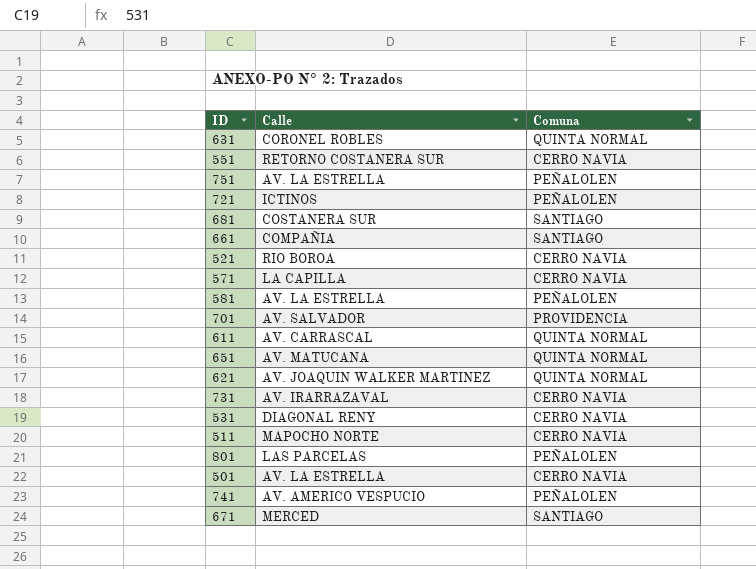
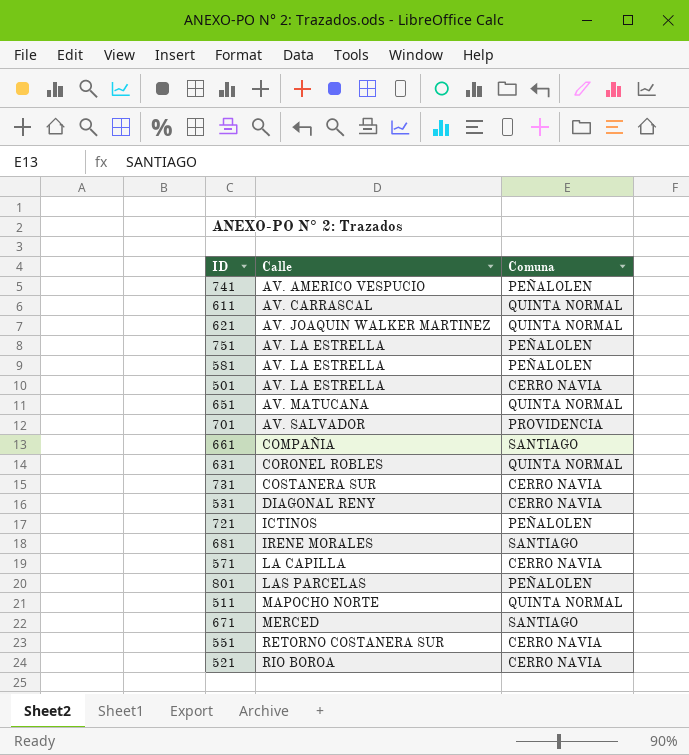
row order: none -> Calle ascending
731 | Calle: AV. IRARRAZAVAL -> COSTANERA SUR
681 | Calle: COSTANERA SUR -> IRENE MORALES
511 | Comuna: CERRO NAVIA -> QUINTA NORMAL

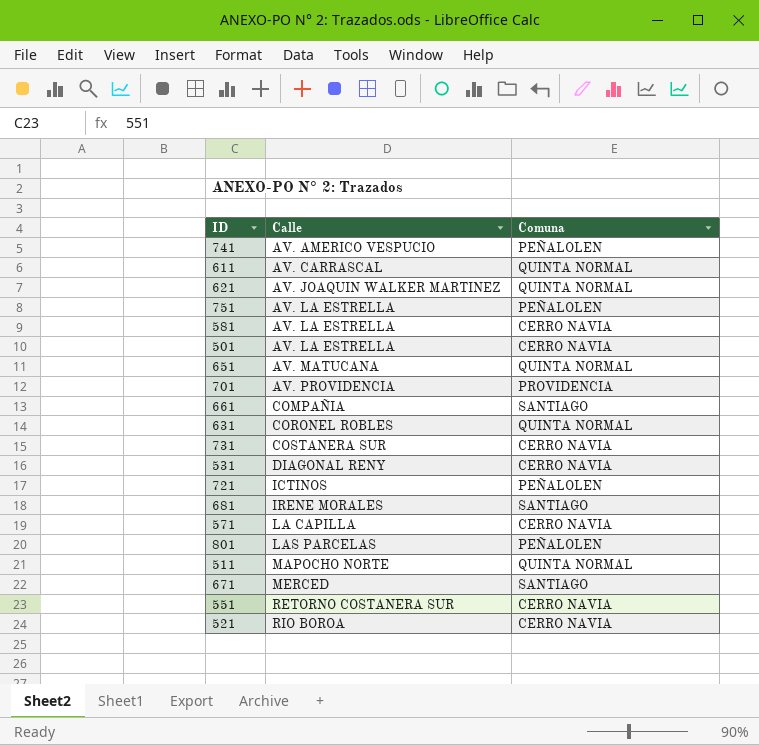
581 | Comuna: PEÑALOLEN -> CERRO NAVIA
701 | Calle: AV. SALVADOR -> AV. PROVIDENCIA

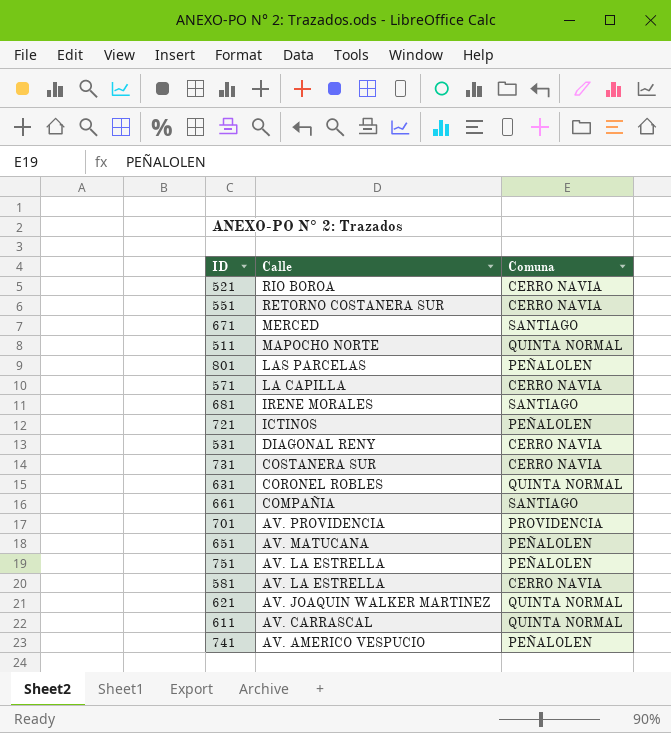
row order: Calle ascending -> Calle descending
row 501: AV. LA ESTRELLA | CERRO NAVIA -> none
651 | Comuna: QUINTA NORMAL -> PEÑALOLEN

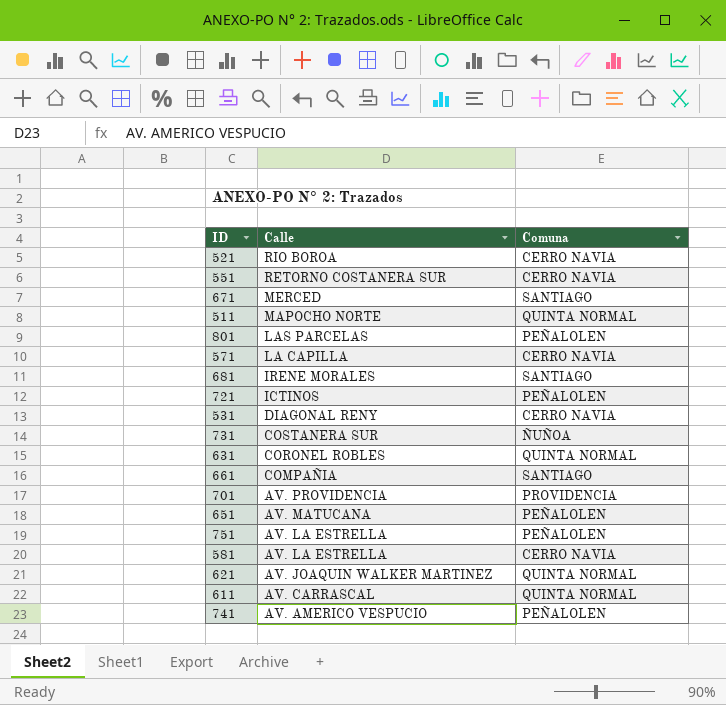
731 | Comuna: CERRO NAVIA -> ÑUÑOA

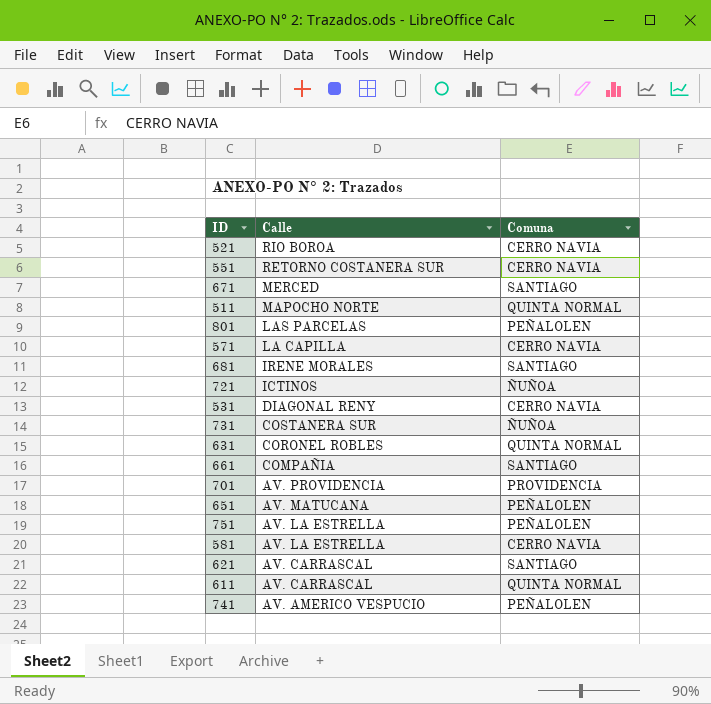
721 | Comuna: PEÑALOLEN -> ÑUÑOA
621 | Calle: AV. JOAQUIN WALKER MARTINEZ -> AV. CARRASCAL
621 | Comuna: QUINTA NORMAL -> SANTIAGO

